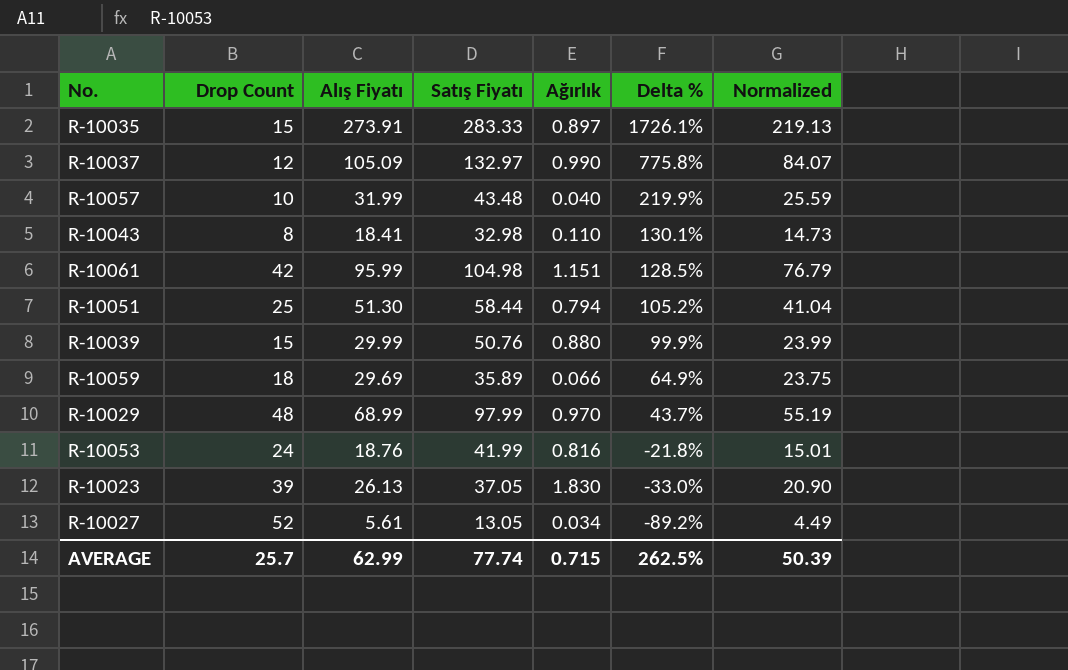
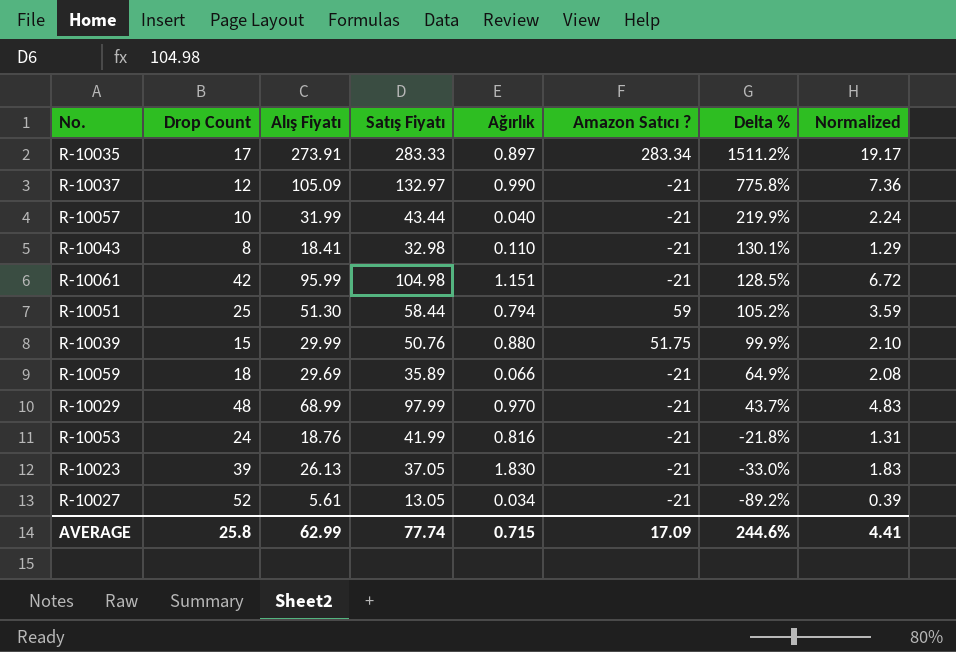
column Amazon Satıcı ? | position: none -> 6
column Normalized | formula: [Alış Fiyatı] * 0.8 -> [Alış Fiyatı] * 0.07
R-10035 | Drop Count: 15 -> 17
R-10035 | Delta %: 1726.1% -> 1511.2%
R-10057 | Satış Fiyatı: 43.48 -> 43.44
AVERAGE | Drop Count: 25.7 -> 25.8
AVERAGE | Delta %: 262.5% -> 244.6%
AVERAGE | Normalized: 50.39 -> 4.41

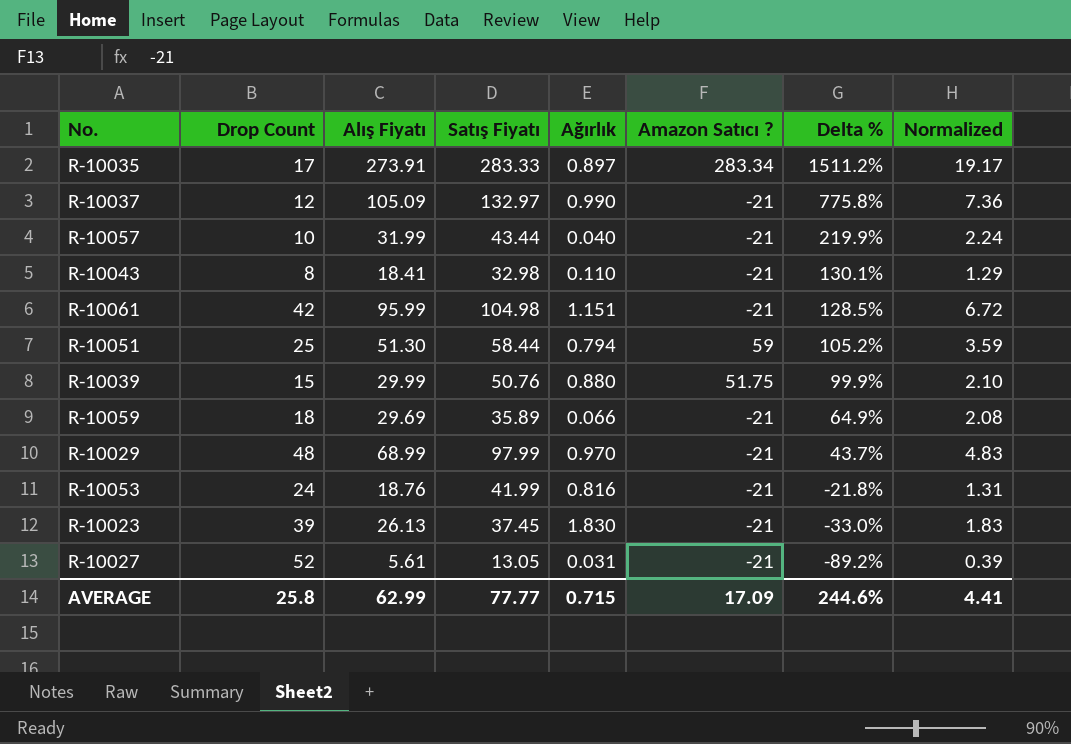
R-10023 | Satış Fiyatı: 37.05 -> 37.45
R-10027 | Ağırlık: 0.034 -> 0.031
AVERAGE | Satış Fiyatı: 77.74 -> 77.77

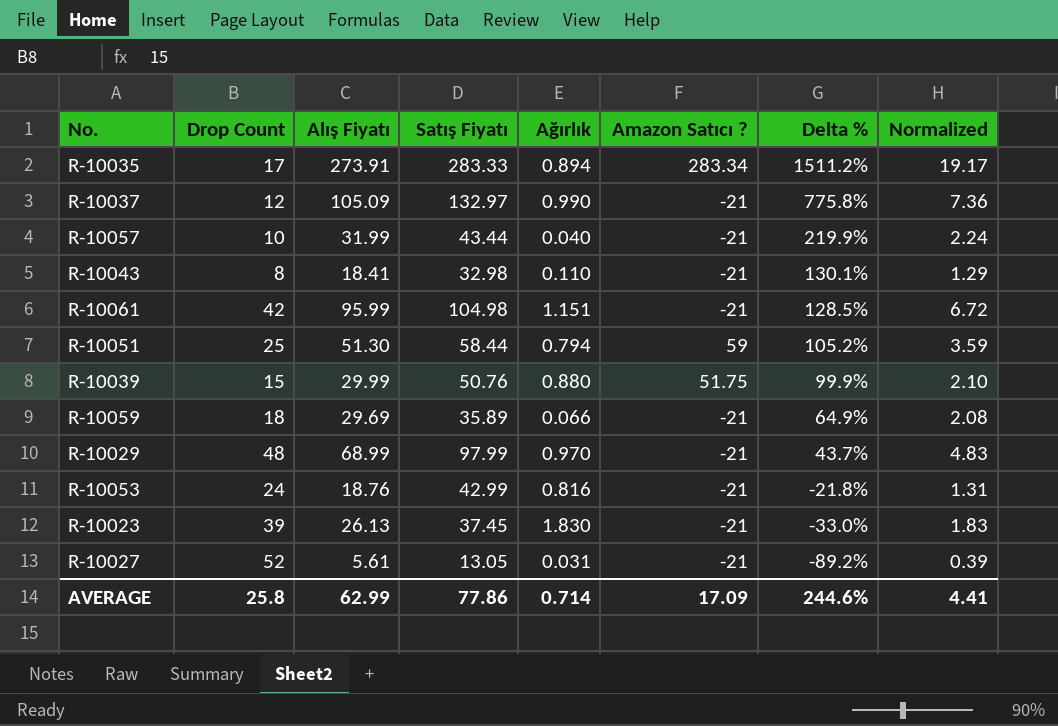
R-10035 | Ağırlık: 0.897 -> 0.894
R-10053 | Satış Fiyatı: 41.99 -> 42.99
AVERAGE | Satış Fiyatı: 77.77 -> 77.86
AVERAGE | Ağırlık: 0.715 -> 0.714

